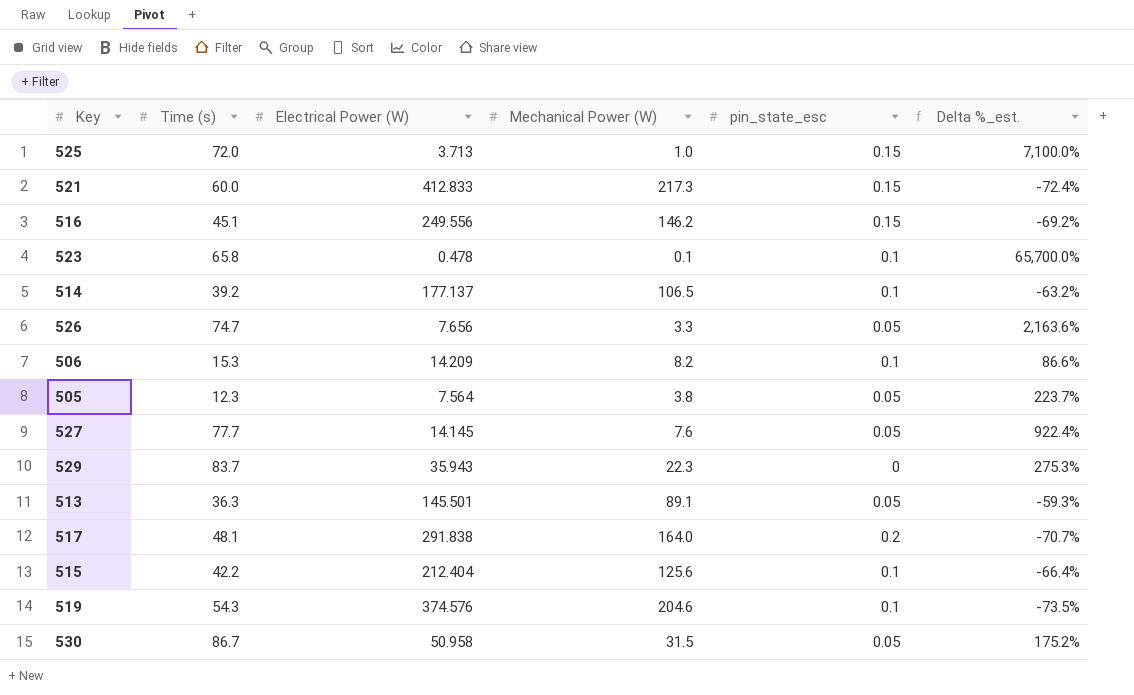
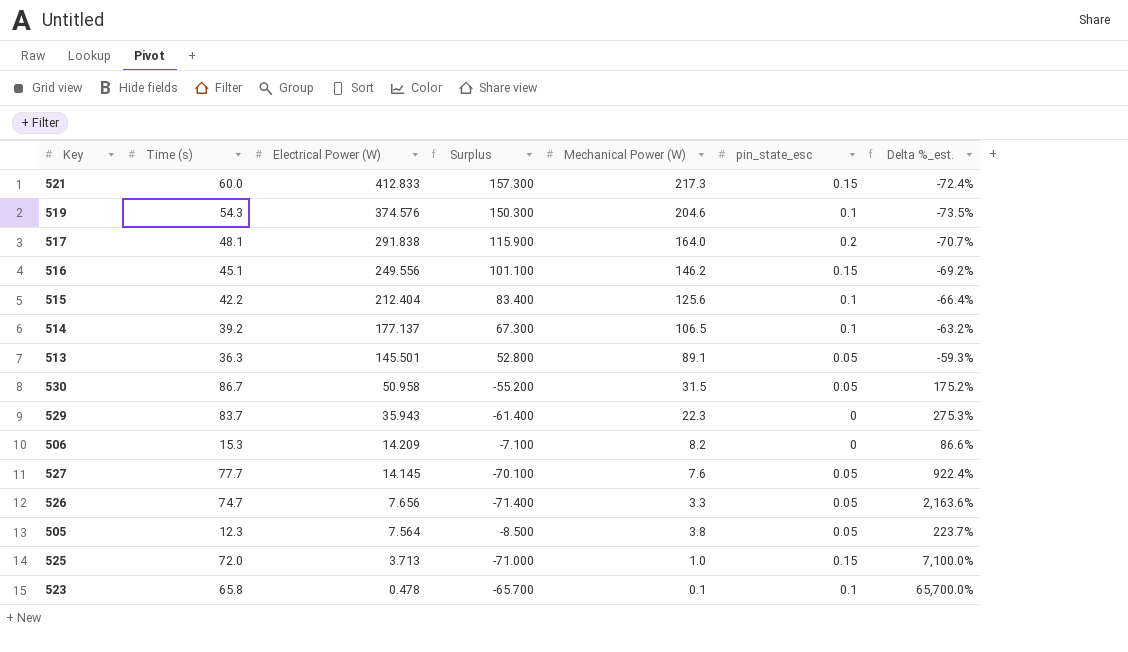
row order: none -> Electrical Power (W) descending
column Surplus | formula: none -> [Mechanical Power (W)] - [Time (s)]
506 | pin_state_esc: 0.1 -> 0

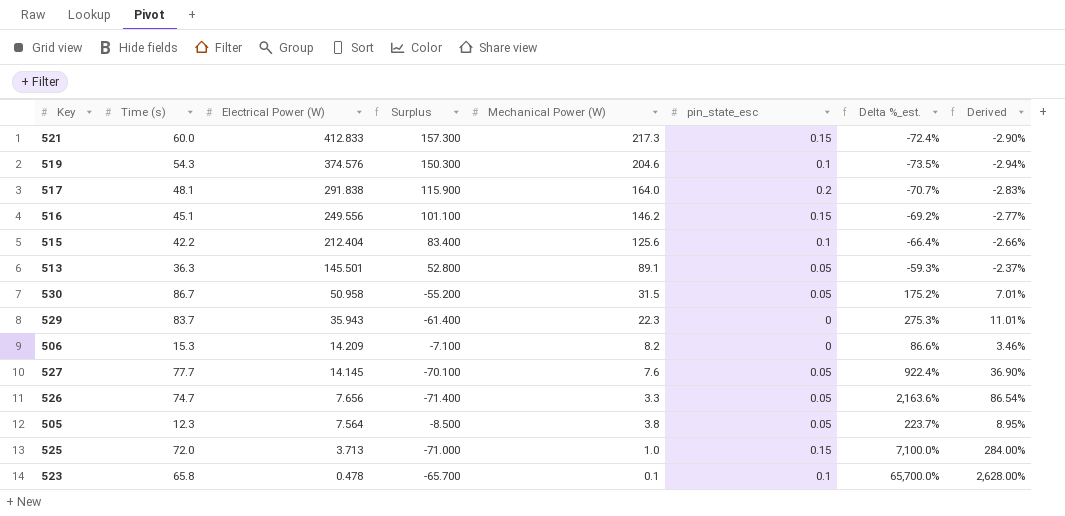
column Derived | formula: none -> [Delta %_est.] * 0.04
row 514: 39.2 | 177.137 | 67.300 | 106.5 | 0.1 | -63.2% -> none

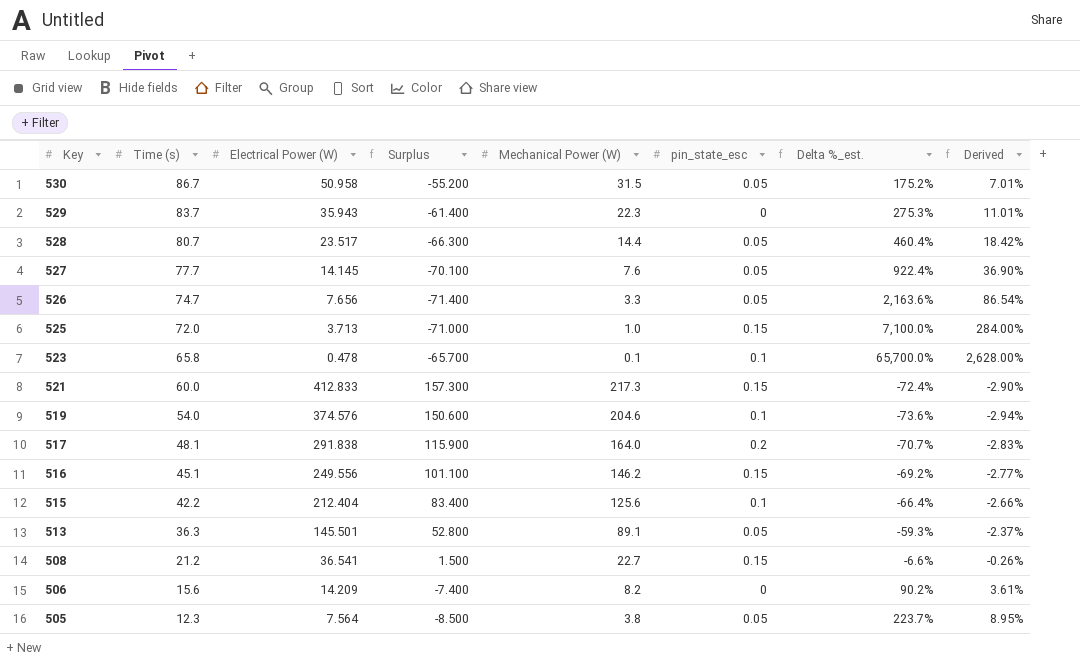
row order: Electrical Power (W) descending -> Key descending
row 528: none -> 80.7 | 23.517 | -66.300 | 14.4 | 0.05 | 460.4% | 18.42%
519 | Time (s): 54.3 -> 54.0
519 | Surplus: 150.300 -> 150.600
519 | Delta %_est.: -73.5% -> -73.6%
row 508: none -> 21.2 | 36.541 | 1.500 | 22.7 | 0.15 | -6.6% | -0.26%
506 | Time (s): 15.3 -> 15.6
506 | Surplus: -7.100 -> -7.400
506 | Delta %_est.: 86.6% -> 90.2%
506 | Derived: 3.46% -> 3.61%

